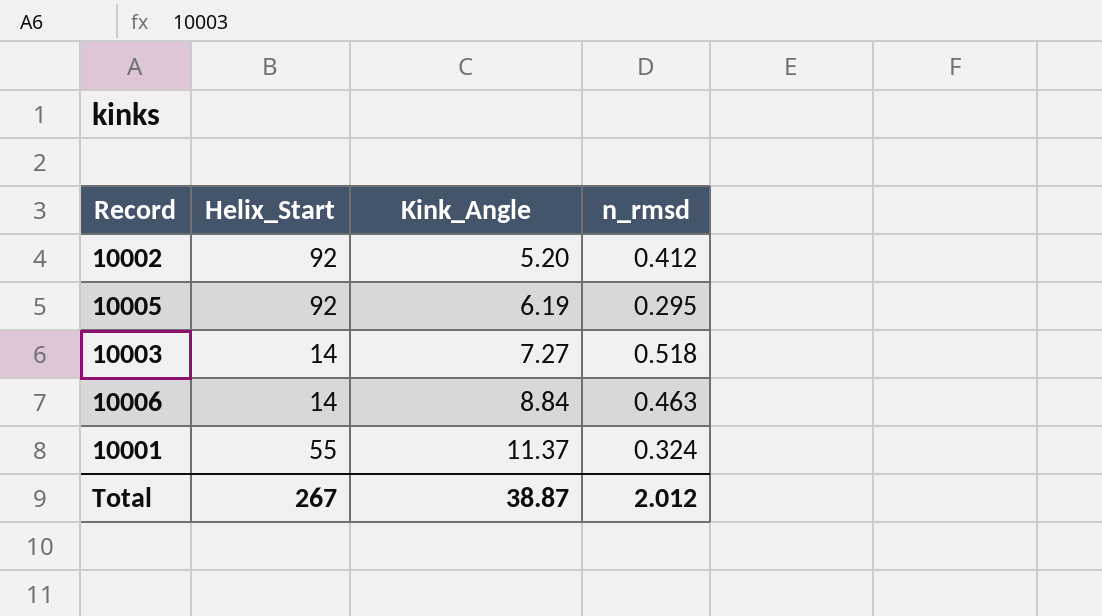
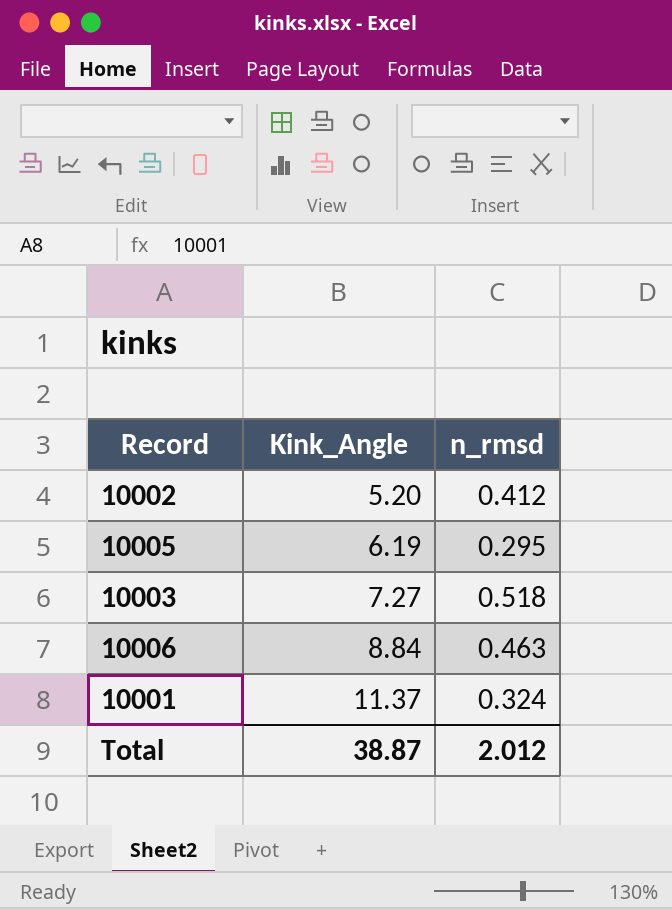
column Helix_Start | position: 2 -> none

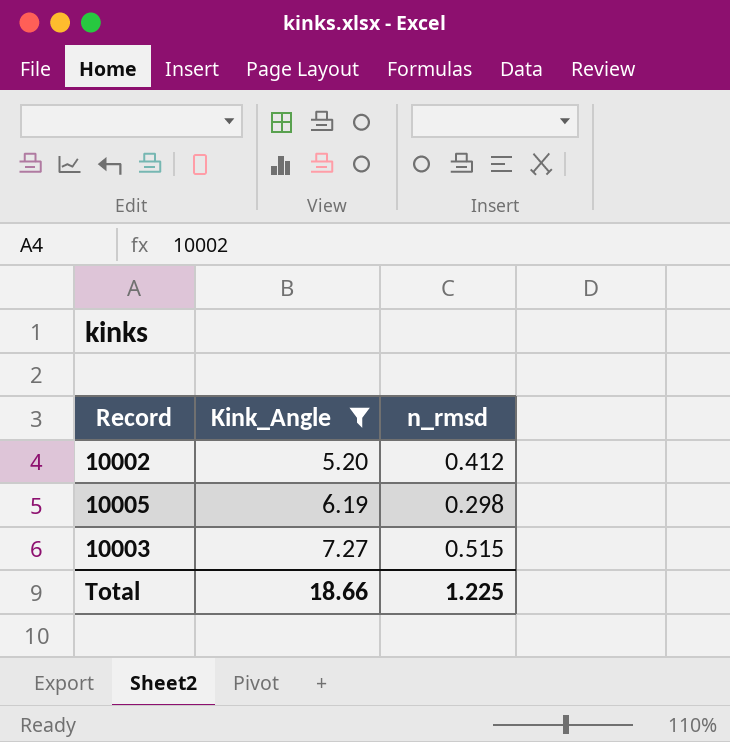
filter: none -> Kink_Angle <= 7.27
10005 | n_rmsd: 0.295 -> 0.298
10003 | n_rmsd: 0.518 -> 0.515
Total | Kink_Angle: 38.87 -> 18.66
Total | n_rmsd: 2.012 -> 1.225

